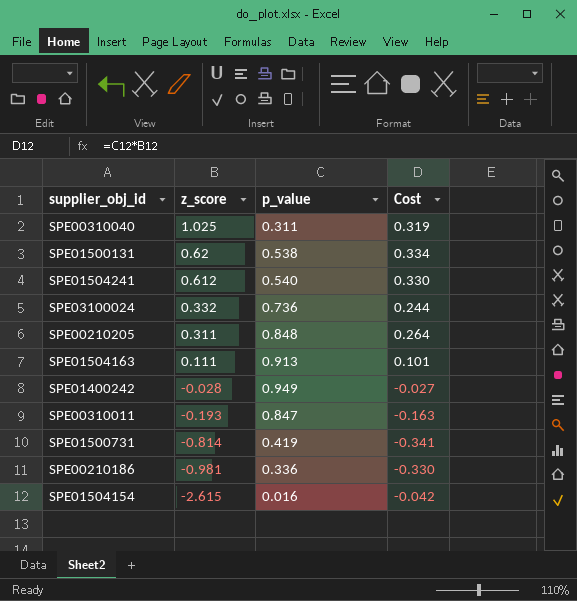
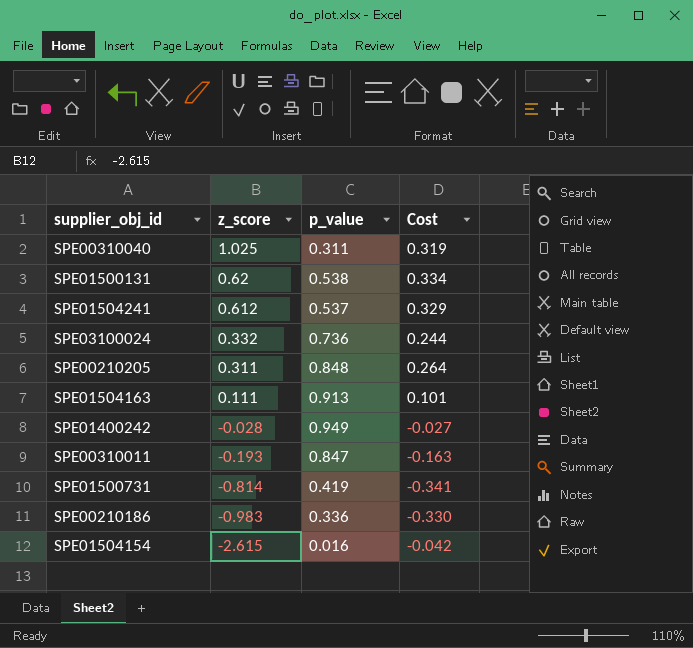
SPE01504241 | p_value: 0.540 -> 0.537
SPE01504241 | Cost: 0.330 -> 0.329
SPE00210186 | z_score: -0.981 -> -0.983

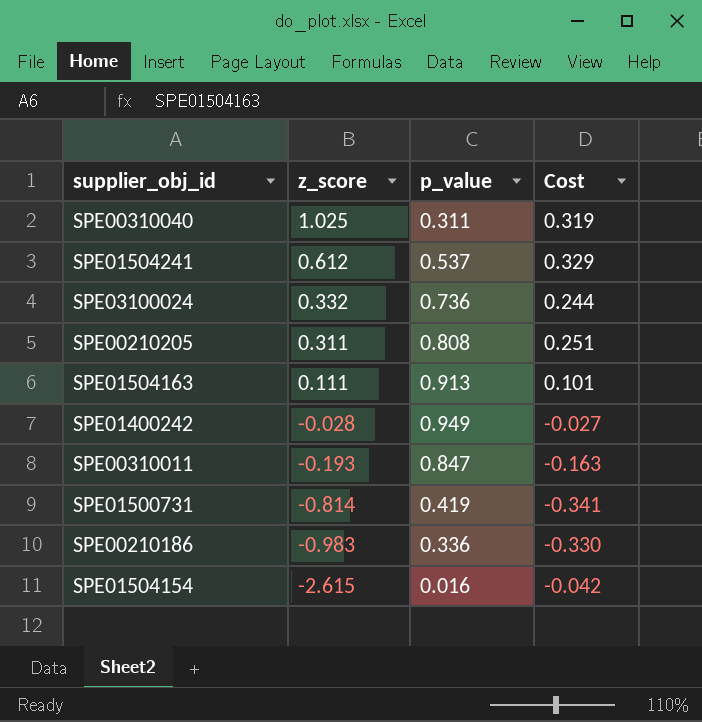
row SPE01500131: 0.62 | 0.538 | 0.334 -> none
SPE00210205 | p_value: 0.848 -> 0.808
SPE00210205 | Cost: 0.264 -> 0.251

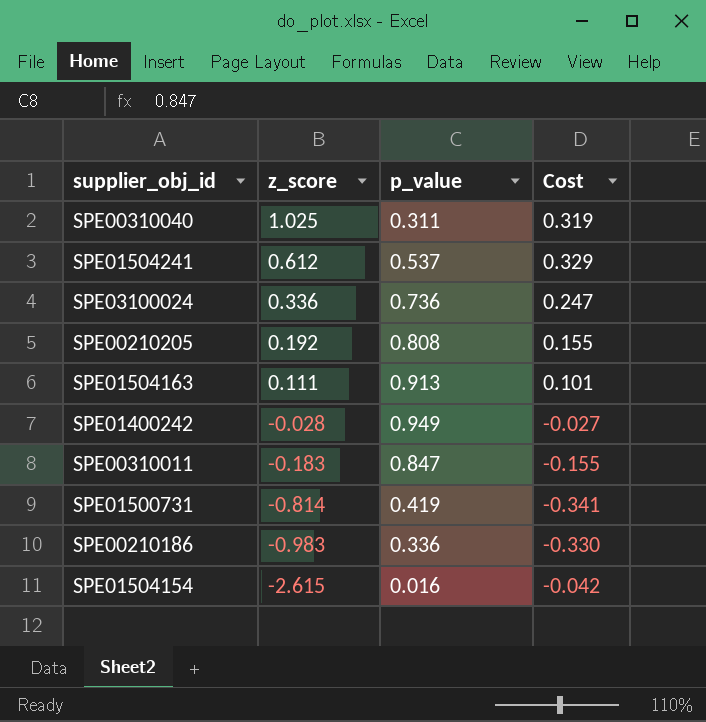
SPE03100024 | z_score: 0.332 -> 0.336
SPE03100024 | Cost: 0.244 -> 0.247
SPE00210205 | z_score: 0.311 -> 0.192
SPE00210205 | Cost: 0.251 -> 0.155
SPE00310011 | z_score: -0.193 -> -0.183
SPE00310011 | Cost: -0.163 -> -0.155

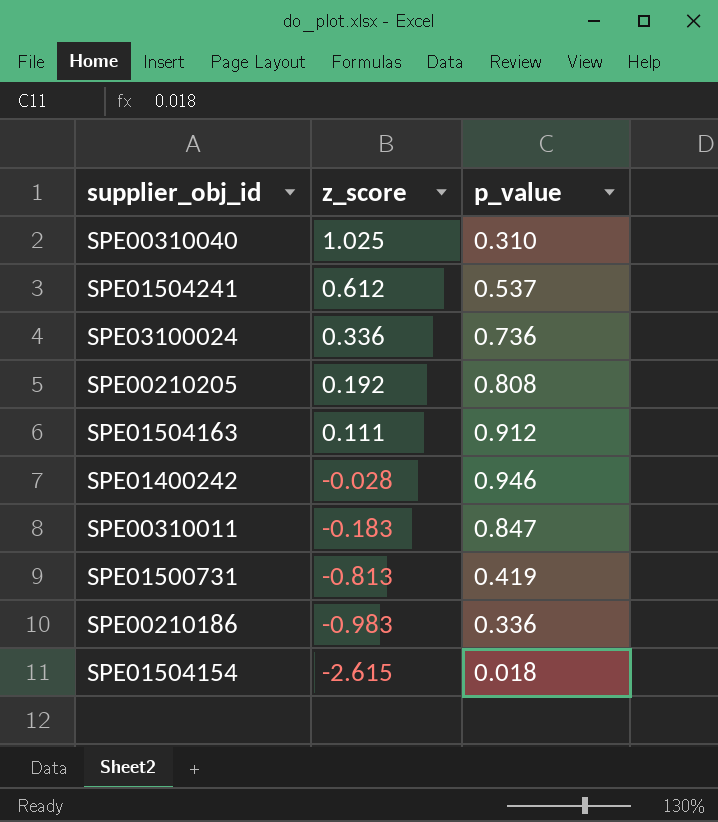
column Cost | formula: [z_score] * [p_value] -> none
SPE00310040 | p_value: 0.311 -> 0.310
SPE01504163 | p_value: 0.913 -> 0.912
SPE01400242 | p_value: 0.949 -> 0.946
SPE01500731 | z_score: -0.814 -> -0.813
SPE01504154 | p_value: 0.016 -> 0.018

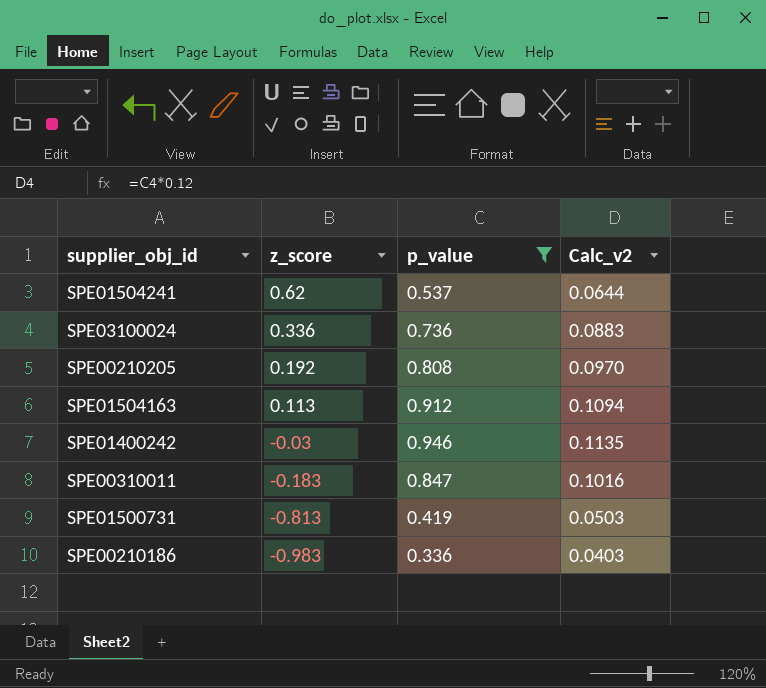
filter: none -> p_value >= 0.336
column Calc_v2 | formula: none -> [p_value] * 0.12
SPE01504241 | z_score: 0.612 -> 0.62
SPE01504163 | z_score: 0.111 -> 0.113
SPE01400242 | z_score: -0.028 -> -0.03

